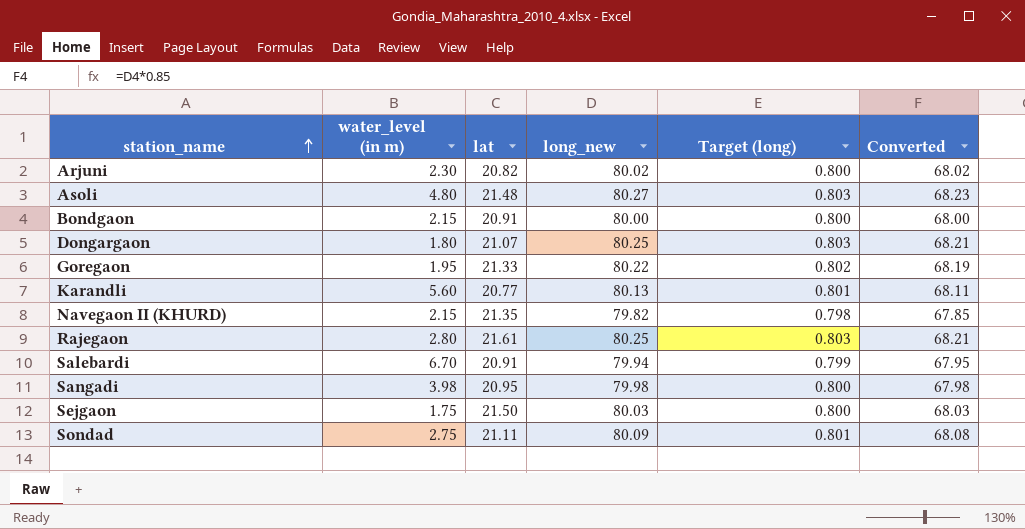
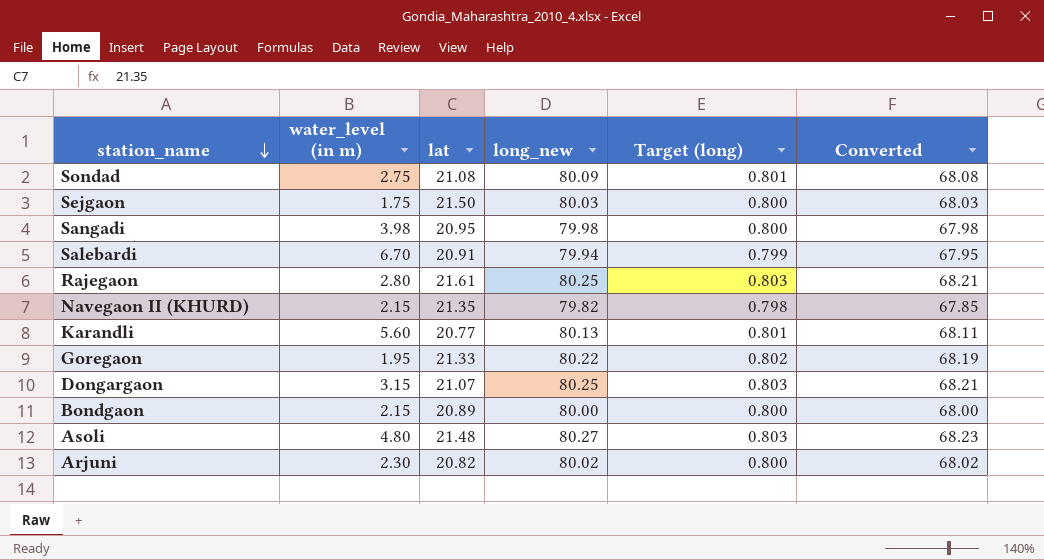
row order: station_name ascending -> station_name descending
Sondad | lat: 21.11 -> 21.08
Dongargaon | water_level (in m): 1.80 -> 3.15
Bondgaon | lat: 20.91 -> 20.89

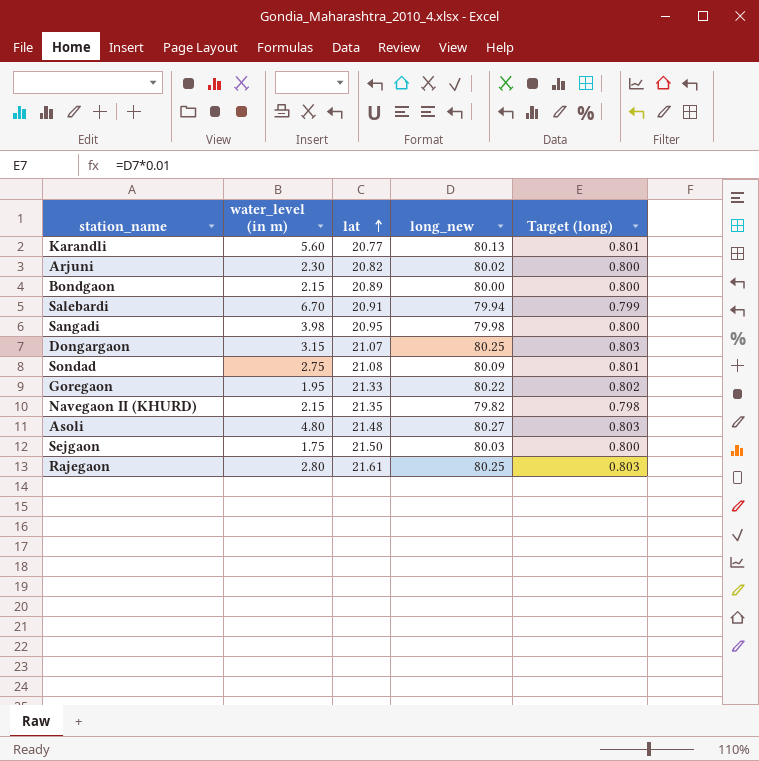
row order: station_name descending -> lat ascending
column Converted | formula: [long_new] * 0.85 -> none

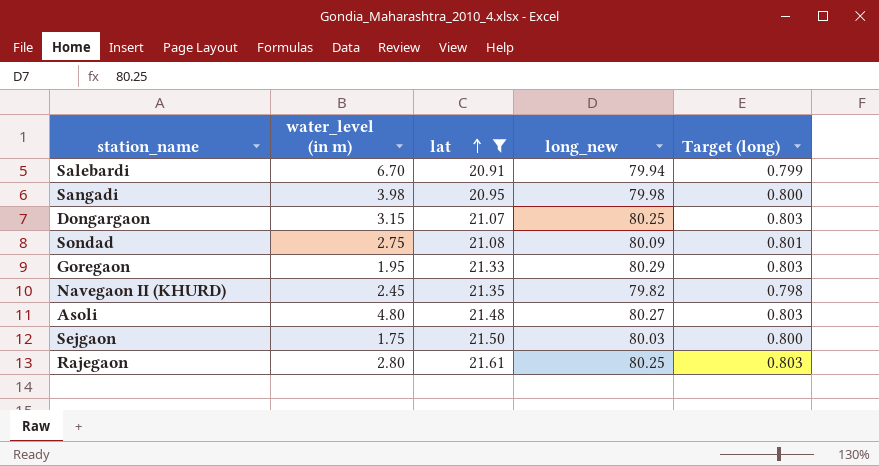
filter: none -> lat >= 20.91
Goregaon | long_new: 80.22 -> 80.29
Goregaon | Target (long): 0.802 -> 0.803
Navegaon II (KHURD) | water_level (in m): 2.15 -> 2.45

